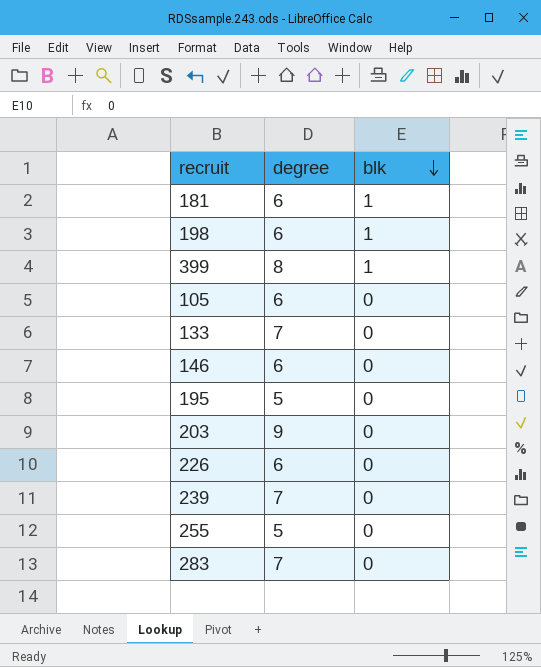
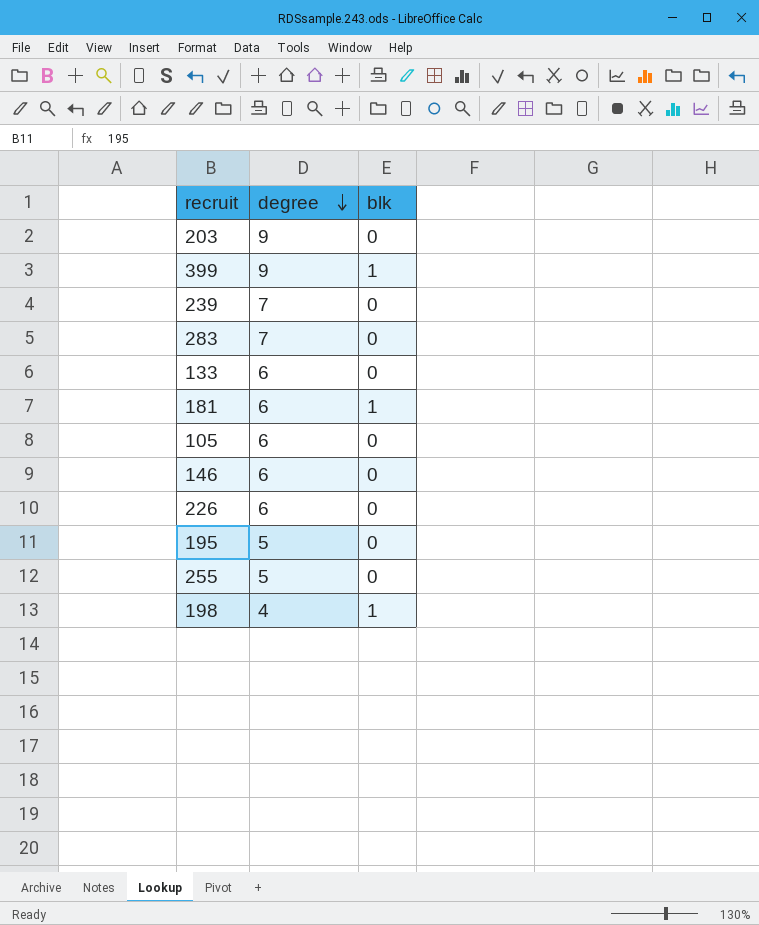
row order: blk descending -> degree descending
399 | degree: 8 -> 9
133 | degree: 7 -> 6
198 | degree: 6 -> 4

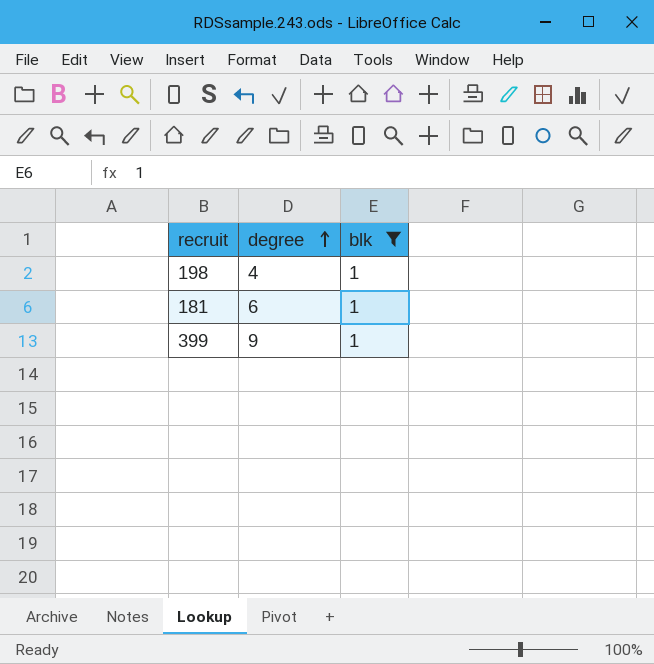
filter: none -> blk = 1
row order: degree descending -> degree ascending

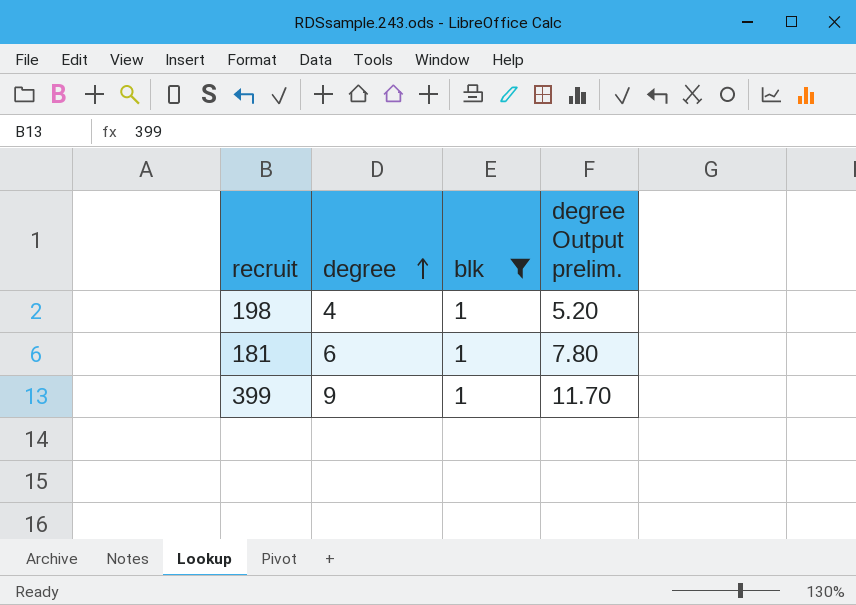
column degree Output prelim. | formula: none -> [degree] * 1.3

